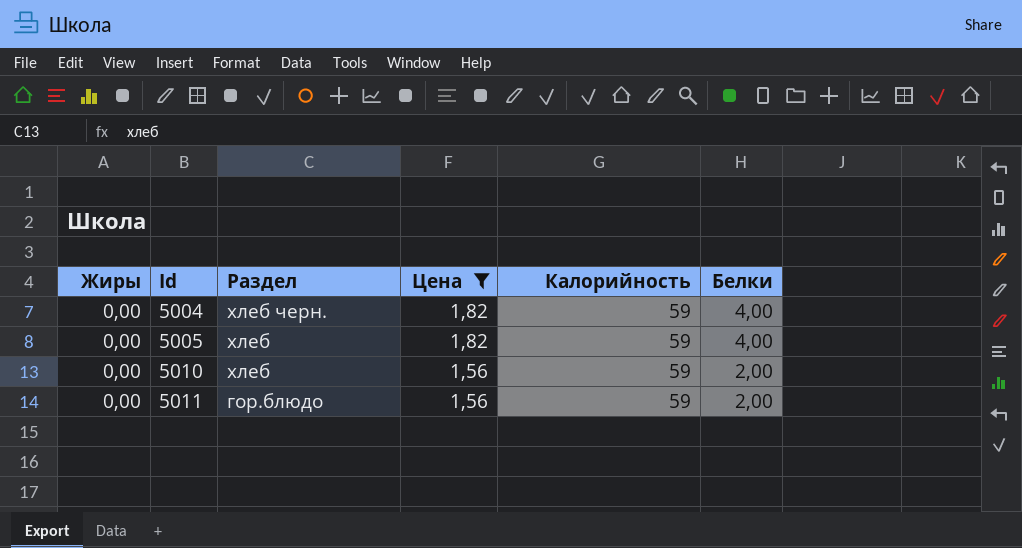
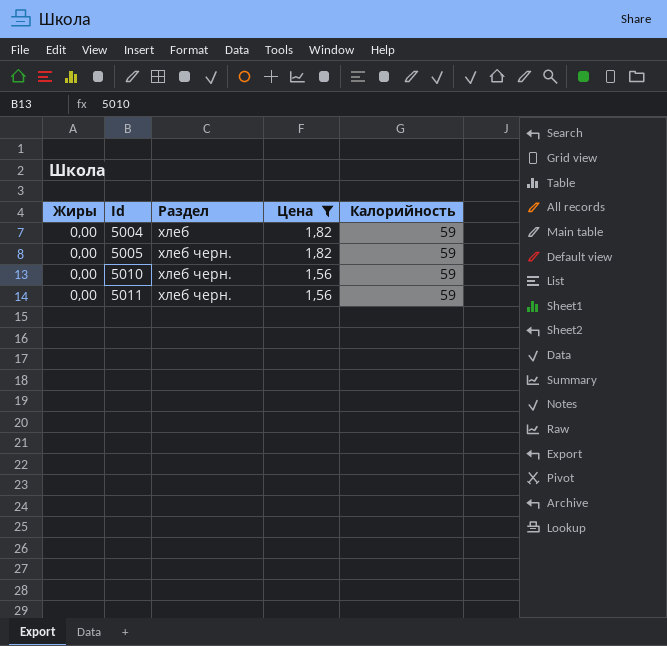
column Белки | position: 6 -> none
5004 | Раздел: хлеб черн. -> хлеб
5005 | Раздел: хлеб -> хлеб черн.
5010 | Раздел: хлеб -> хлеб черн.
5011 | Раздел: гор.блюдо -> хлеб черн.

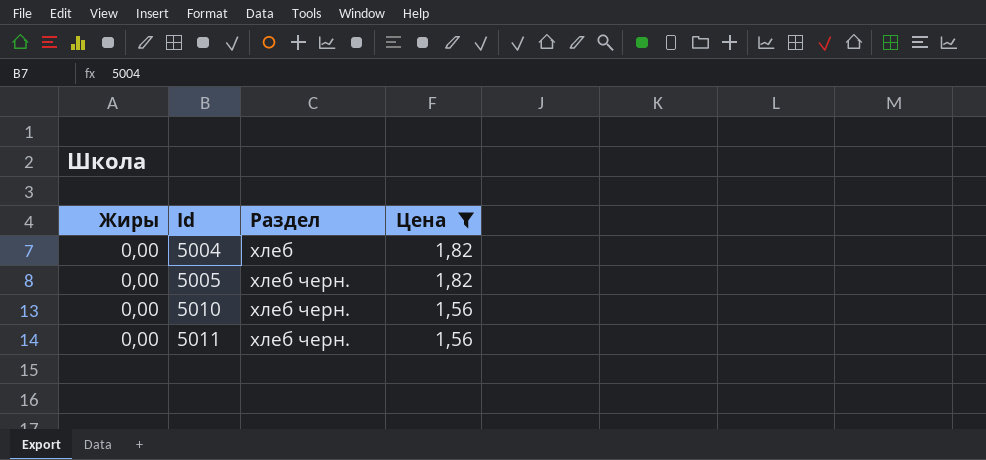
column Калорийность | position: 5 -> none

